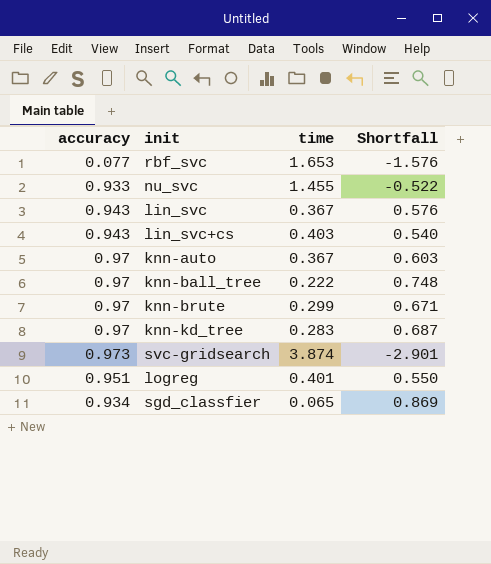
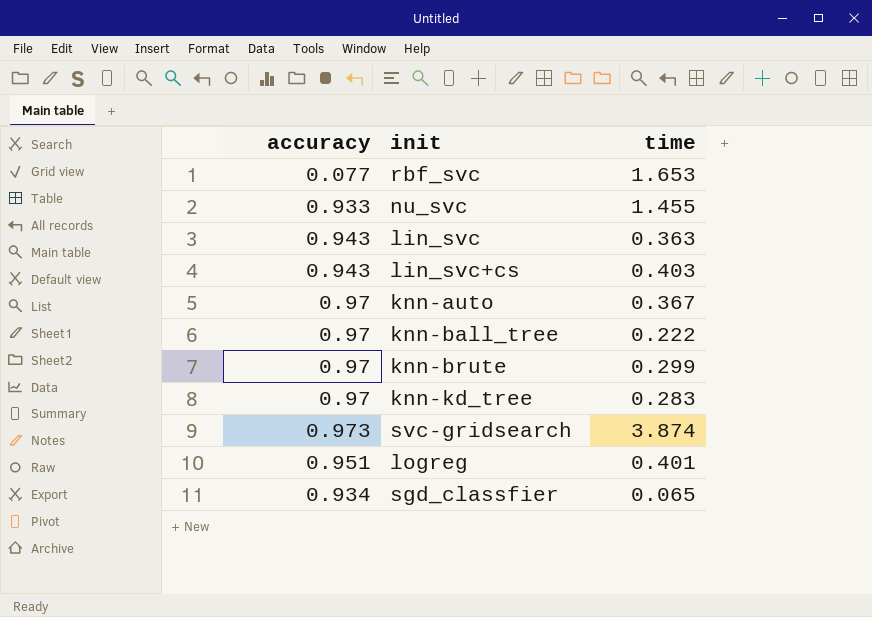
column Shortfall | formula: [accuracy] - [time] -> none
lin_svc | time: 0.367 -> 0.363

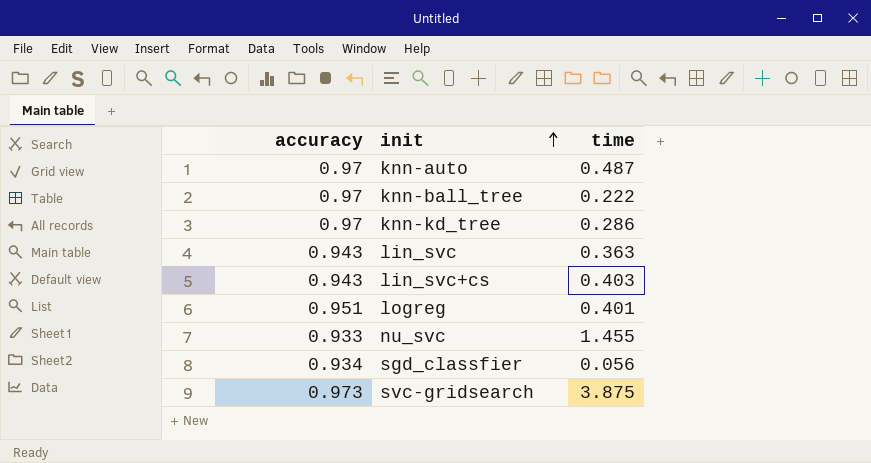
row order: none -> init ascending
row rbf_svc: 0.077 | 1.653 -> none
row knn-brute: 0.97 | 0.299 -> none
knn-auto | time: 0.367 -> 0.487
knn-kd_tree | time: 0.283 -> 0.286
sgd_classfier | time: 0.065 -> 0.056
svc-gridsearch | time: 3.874 -> 3.875

